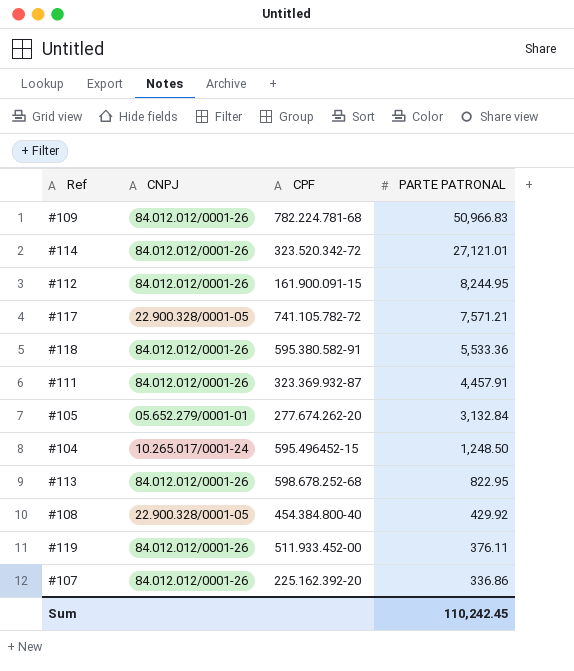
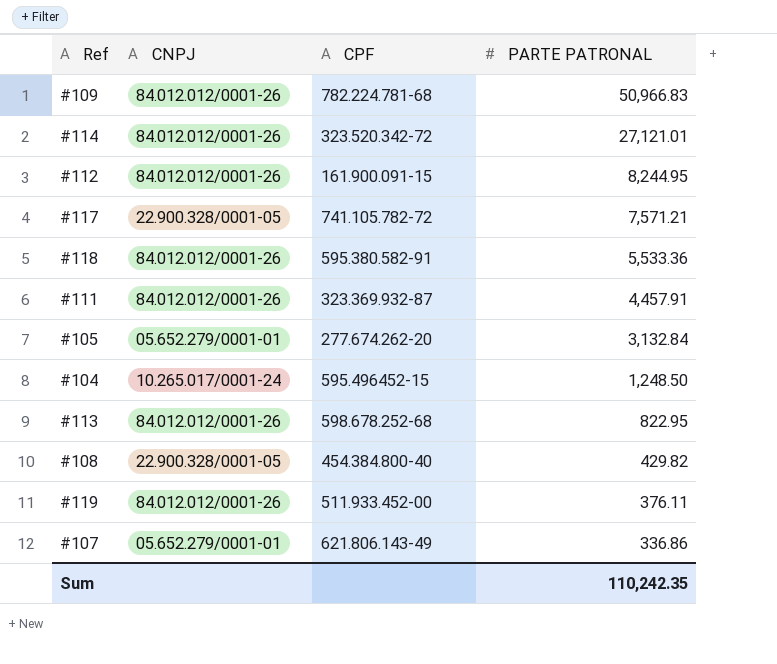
#108 | PARTE PATRONAL: 429.92 -> 429.82
#107 | CNPJ: 84.012.012/0001-26 -> 05.652.279/0001-01
#107 | CPF: 225.162.392-20 -> 621.806.143-49
Sum | PARTE PATRONAL: 110,242.45 -> 110,242.35

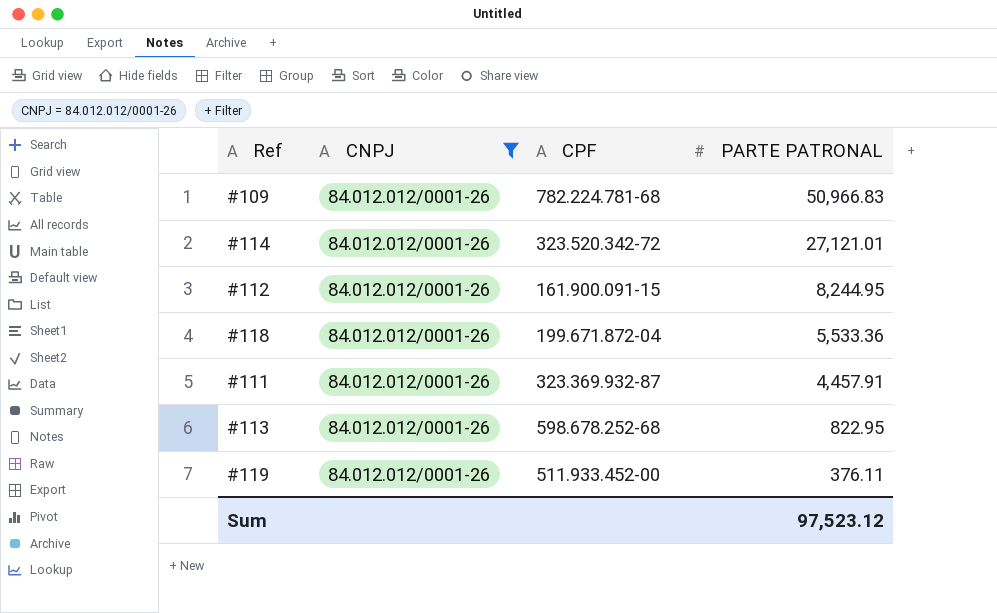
filter: none -> CNPJ = 84.012.012/0001-26
#118 | CPF: 595.380.582-91 -> 199.671.872-04
Sum | PARTE PATRONAL: 110,242.35 -> 97,523.12

